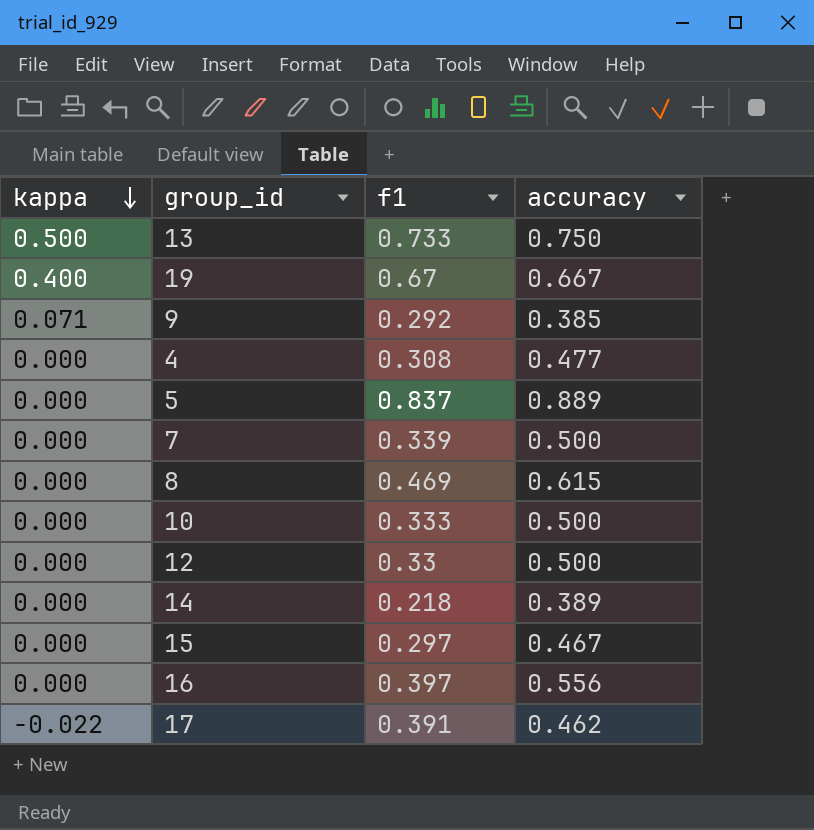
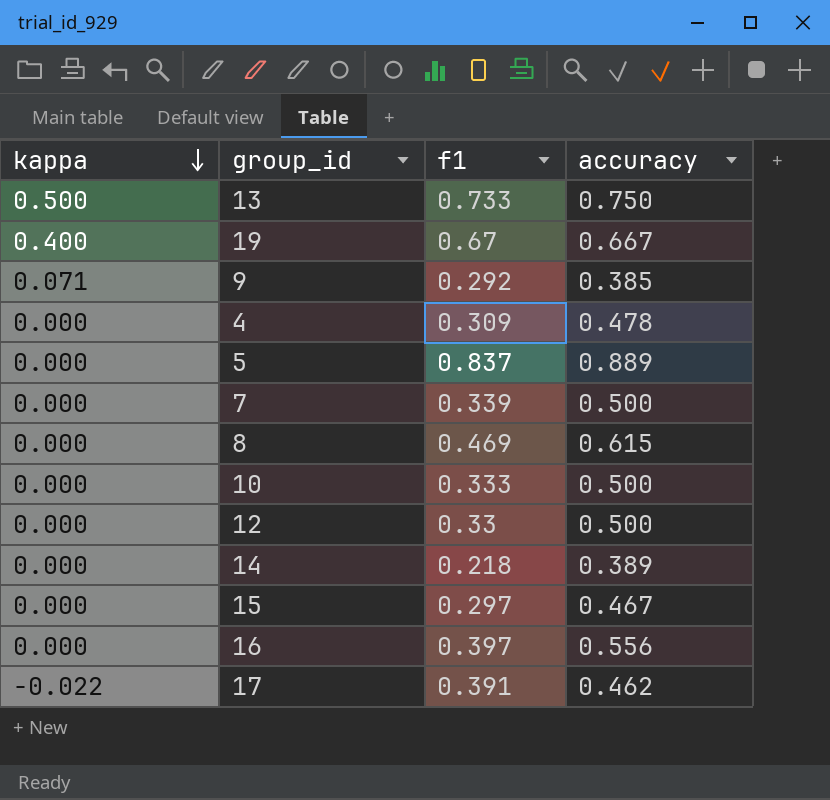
4 | f1: 0.308 -> 0.309
4 | accuracy: 0.477 -> 0.478

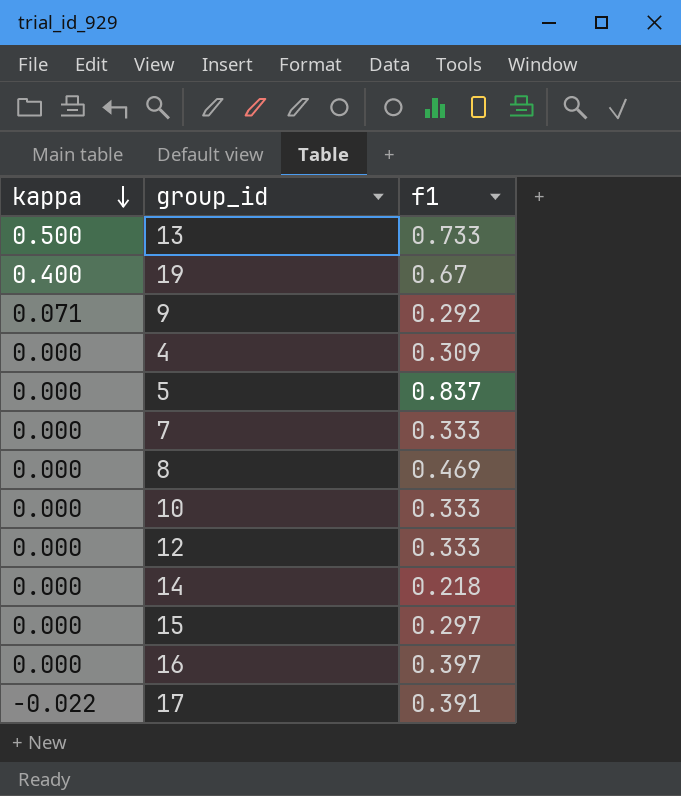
column accuracy | position: 4 -> none
7 | f1: 0.339 -> 0.333
12 | f1: 0.33 -> 0.333

